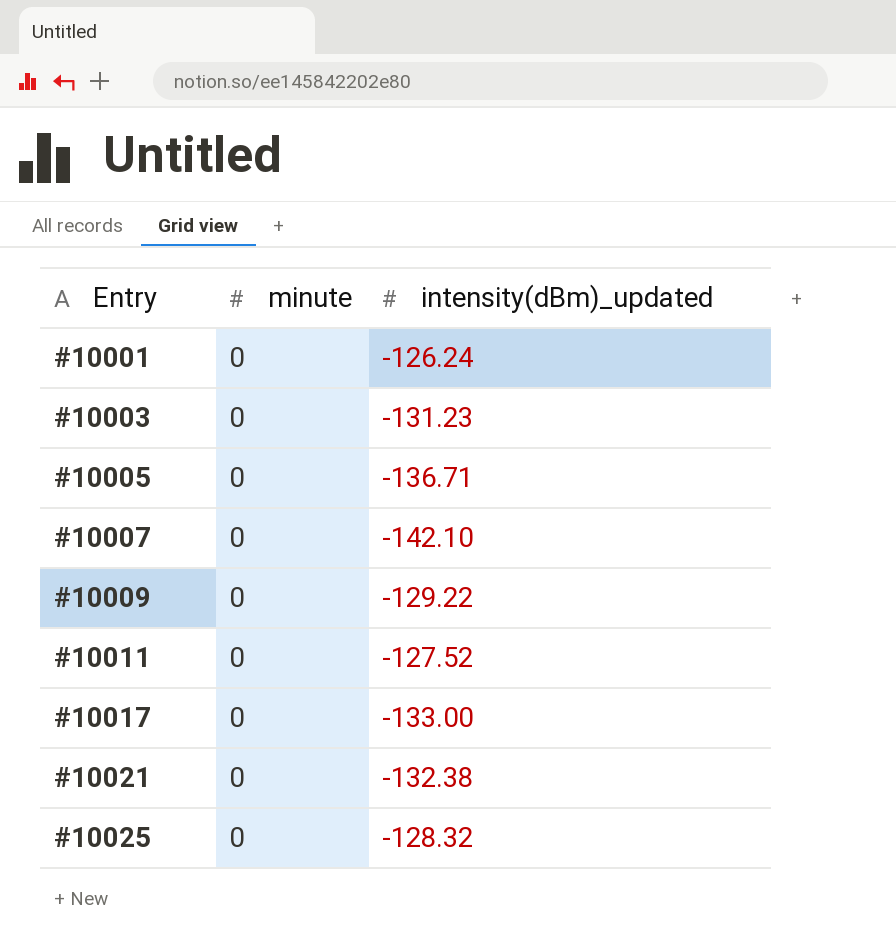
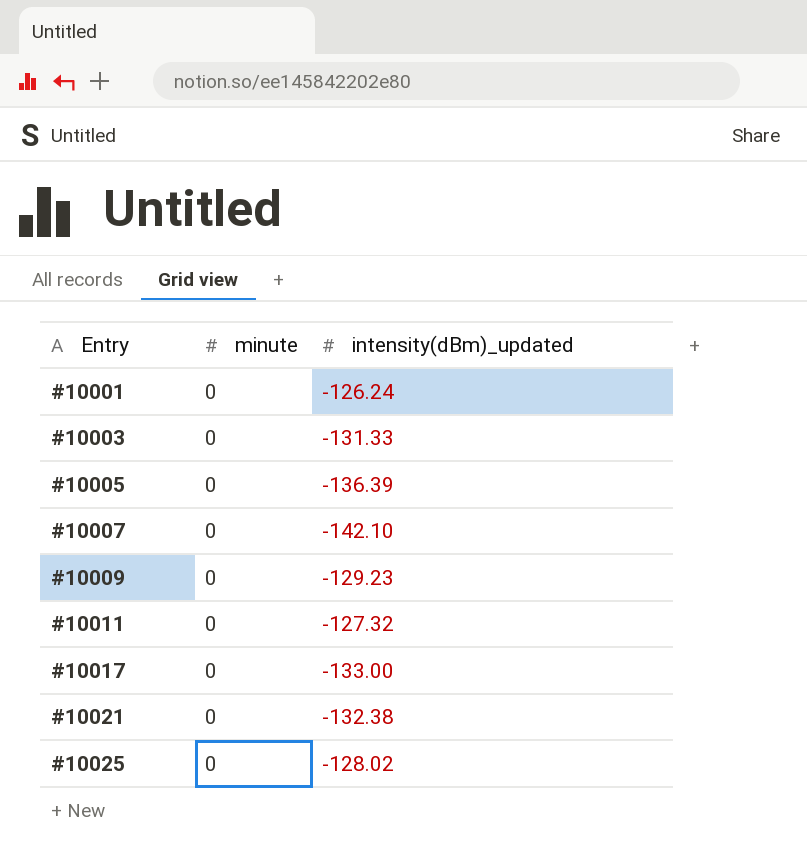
#10003 | intensity(dBm)_updated: -131.23 -> -131.33
#10005 | intensity(dBm)_updated: -136.71 -> -136.39
#10009 | intensity(dBm)_updated: -129.22 -> -129.23
#10011 | intensity(dBm)_updated: -127.52 -> -127.32
#10025 | intensity(dBm)_updated: -128.32 -> -128.02

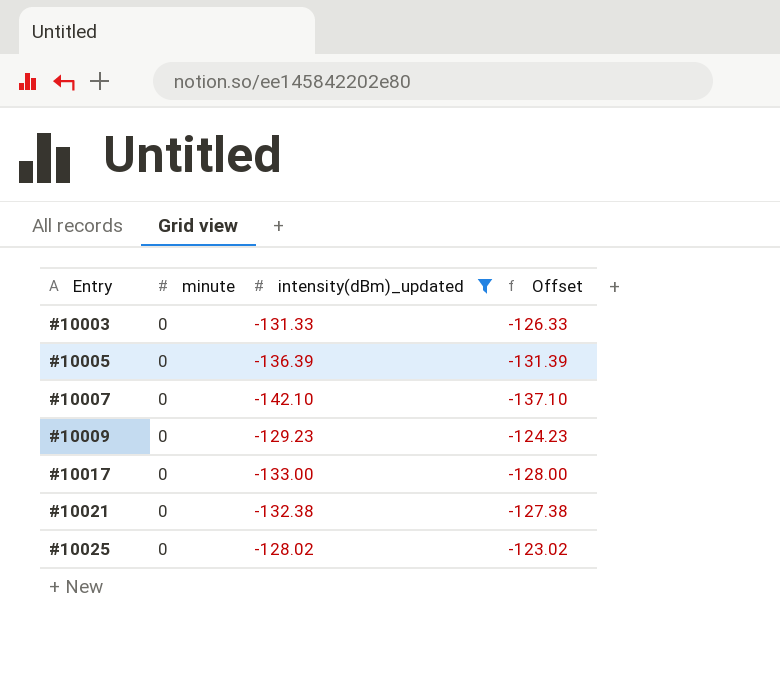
filter: none -> intensity(dBm)_updated <= -128.02
column Offset | formula: none -> [intensity(dBm)_updated] + 5

